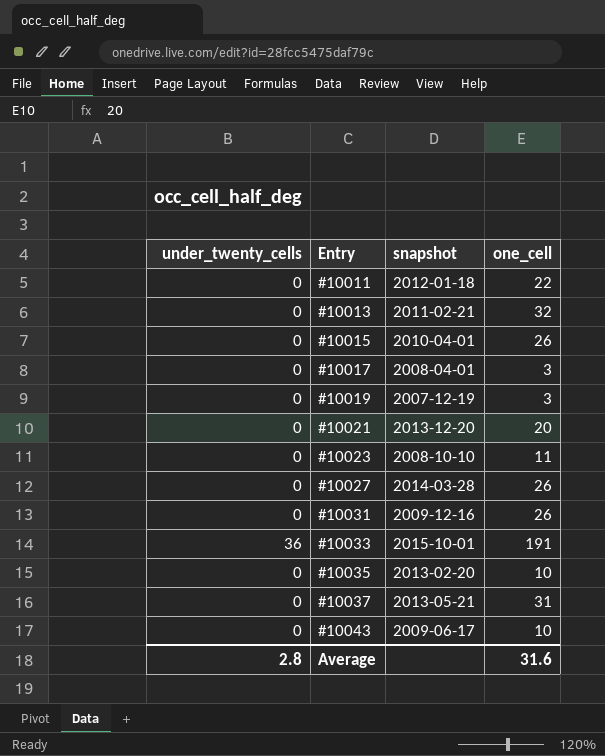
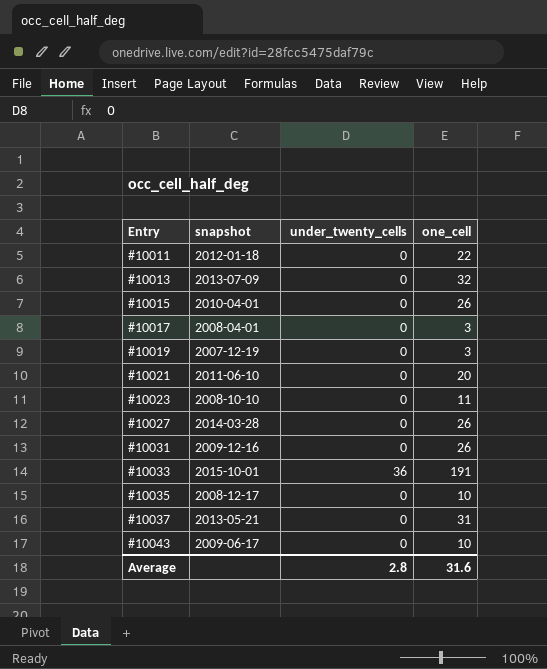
column under_twenty_cells | position: 1 -> 3
#10013 | snapshot: 2011-02-21 -> 2013-07-09
#10021 | snapshot: 2013-12-20 -> 2011-06-10
#10035 | snapshot: 2013-02-20 -> 2008-12-17

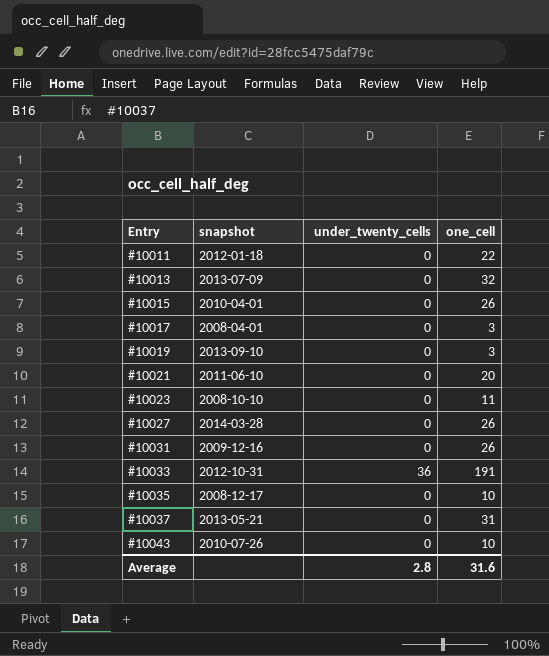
#10019 | snapshot: 2007-12-19 -> 2013-09-10
#10033 | snapshot: 2015-10-01 -> 2012-10-31
#10043 | snapshot: 2009-06-17 -> 2010-07-26

